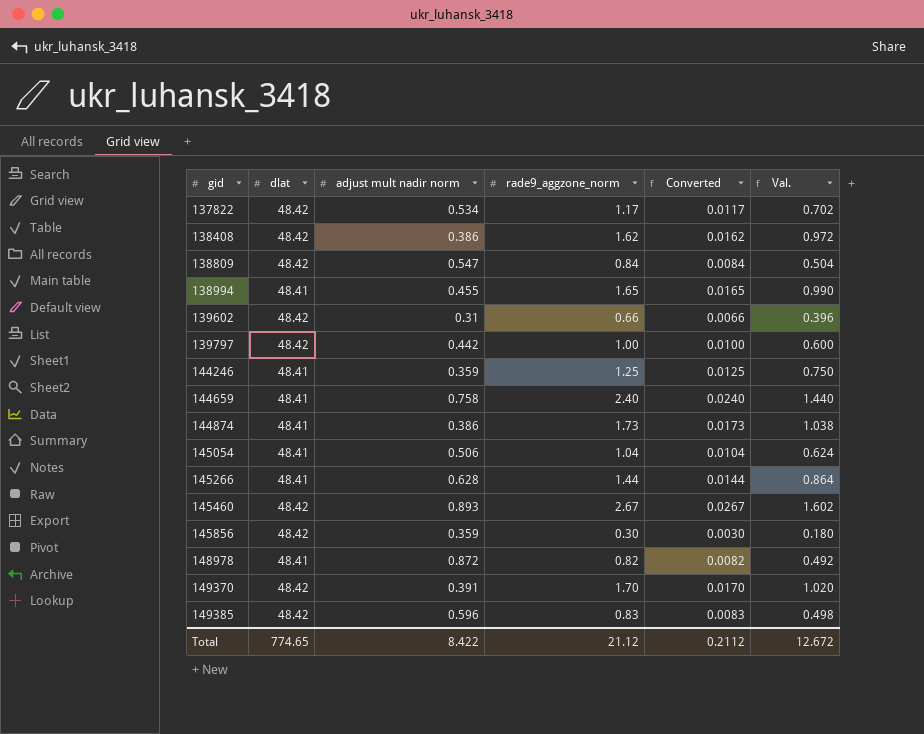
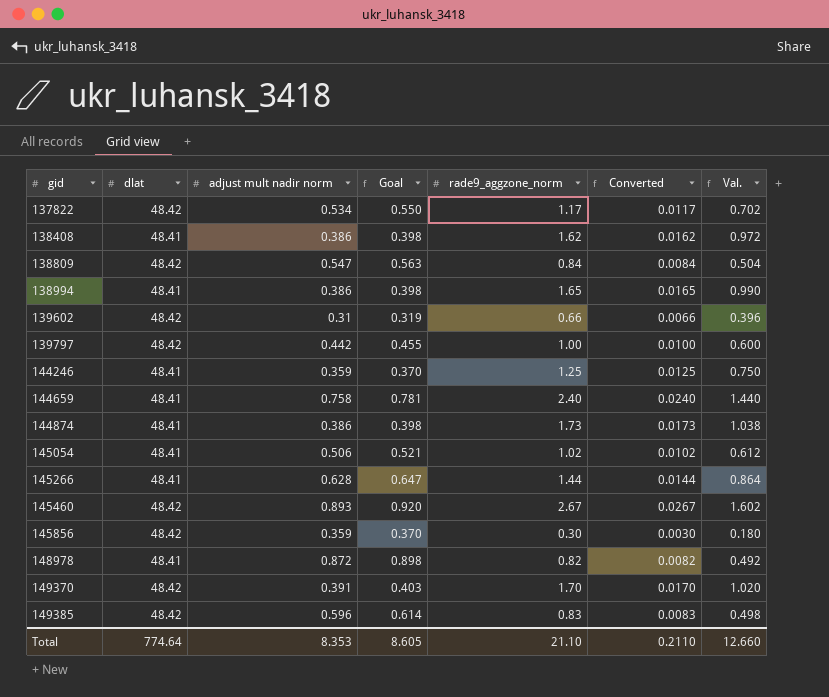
column Goal | formula: none -> [adjust mult nadir norm] * 1.03
138408 | dlat: 48.42 -> 48.41
138994 | adjust mult nadir norm: 0.455 -> 0.386
145054 | rade9_aggzone_norm: 1.04 -> 1.02
145054 | Converted: 0.0104 -> 0.0102
145054 | Val.: 0.624 -> 0.612
Total | dlat: 774.65 -> 774.64
Total | adjust mult nadir norm: 8.422 -> 8.353
Total | rade9_aggzone_norm: 21.12 -> 21.10
Total | Converted: 0.2112 -> 0.2110
Total | Val.: 12.672 -> 12.660

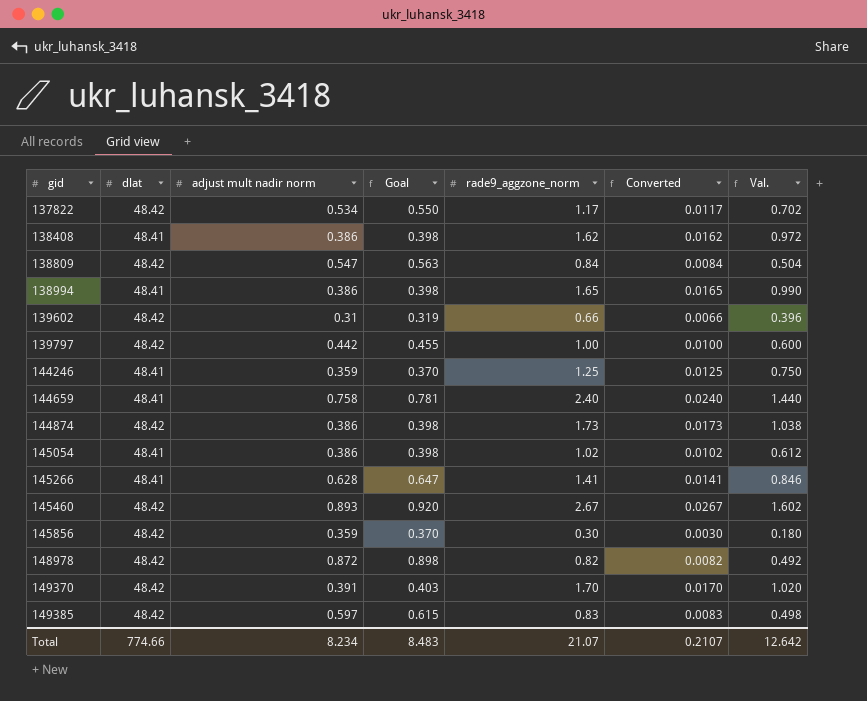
144874 | dlat: 48.41 -> 48.42
145054 | adjust mult nadir norm: 0.506 -> 0.386
145054 | Goal: 0.521 -> 0.398
145266 | rade9_aggzone_norm: 1.44 -> 1.41
145266 | Converted: 0.0144 -> 0.0141
145266 | Val.: 0.864 -> 0.846
148978 | dlat: 48.41 -> 48.42
149385 | adjust mult nadir norm: 0.596 -> 0.597
149385 | Goal: 0.614 -> 0.615
Total | dlat: 774.64 -> 774.66
Total | adjust mult nadir norm: 8.353 -> 8.234
Total | Goal: 8.605 -> 8.483
Total | rade9_aggzone_norm: 21.10 -> 21.07
Total | Converted: 0.2110 -> 0.2107
Total | Val.: 12.660 -> 12.642

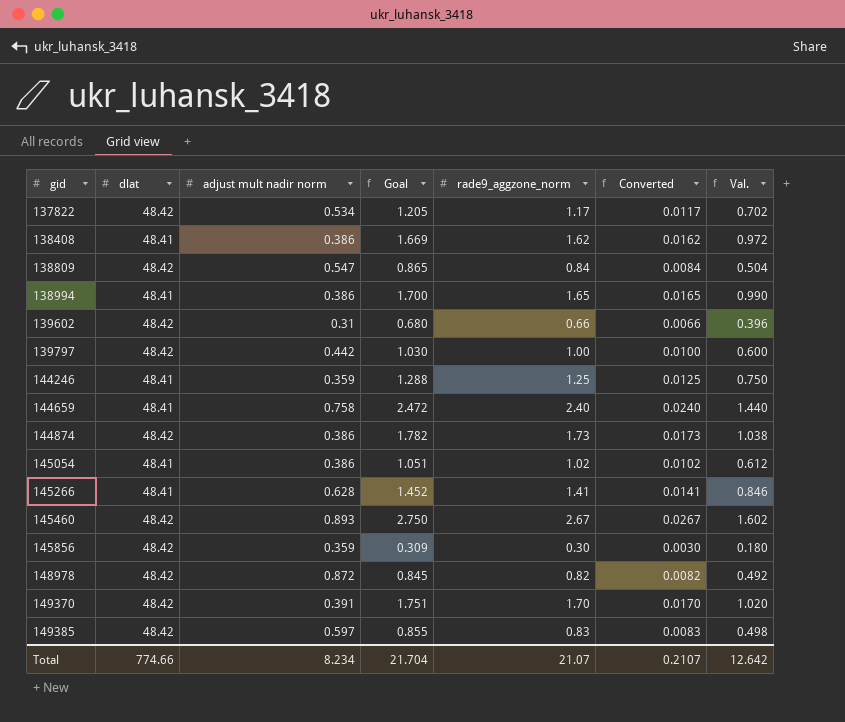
column Goal | formula: [adjust mult nadir norm] * 1.03 -> [rade9_aggzone_norm] * 1.03
Total | Goal: 8.483 -> 21.704

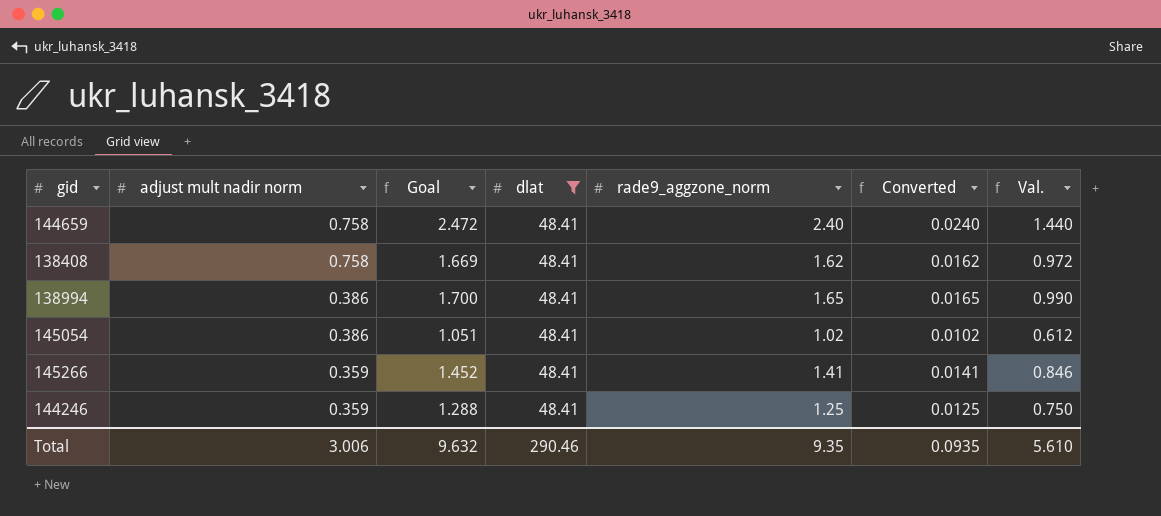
filter: none -> dlat = 48.41
row order: gid ascending -> adjust mult nadir norm descending
column dlat | position: 2 -> 4
138408 | adjust mult nadir norm: 0.386 -> 0.758
145266 | adjust mult nadir norm: 0.628 -> 0.359
Total | adjust mult nadir norm: 8.234 -> 3.006
Total | Goal: 21.704 -> 9.632
Total | dlat: 774.66 -> 290.46
Total | rade9_aggzone_norm: 21.07 -> 9.35
Total | Converted: 0.2107 -> 0.0935
Total | Val.: 12.642 -> 5.610

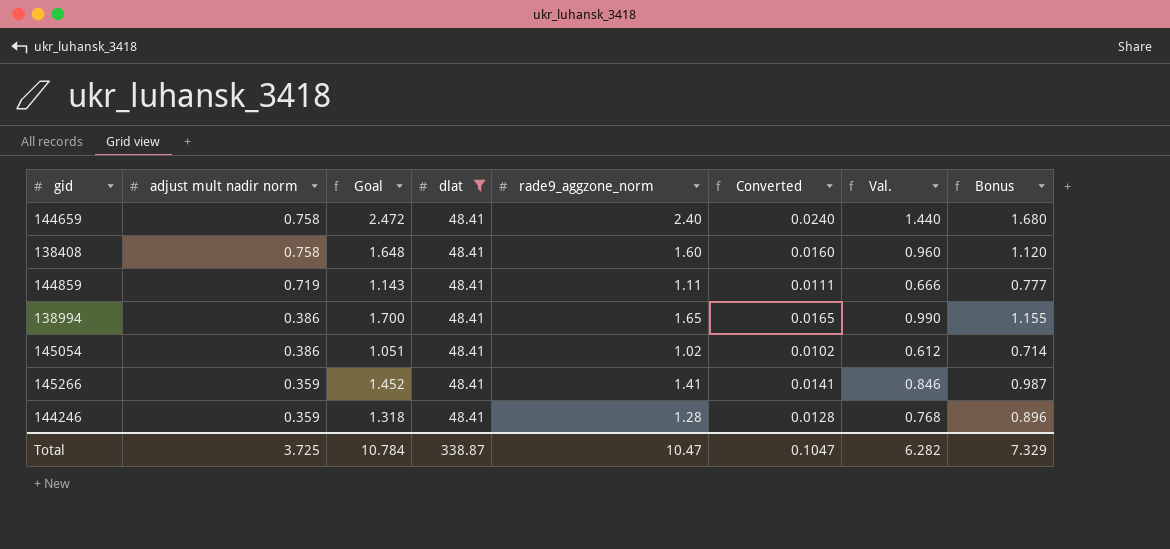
column Bonus | formula: none -> [rade9_aggzone_norm] * 0.7
138408 | Goal: 1.669 -> 1.648
138408 | rade9_aggzone_norm: 1.62 -> 1.60
138408 | Converted: 0.0162 -> 0.0160
138408 | Val.: 0.972 -> 0.960
row 144859: none -> 0.719 | 1.143 | 48.41 | 1.11 | 0.0111 | 0.666 | 0.777
144246 | Goal: 1.288 -> 1.318
144246 | rade9_aggzone_norm: 1.25 -> 1.28
144246 | Converted: 0.0125 -> 0.0128
144246 | Val.: 0.750 -> 0.768
Total | adjust mult nadir norm: 3.006 -> 3.725
Total | Goal: 9.632 -> 10.784
Total | dlat: 290.46 -> 338.87
Total | rade9_aggzone_norm: 9.35 -> 10.47
Total | Converted: 0.0935 -> 0.1047
Total | Val.: 5.610 -> 6.282

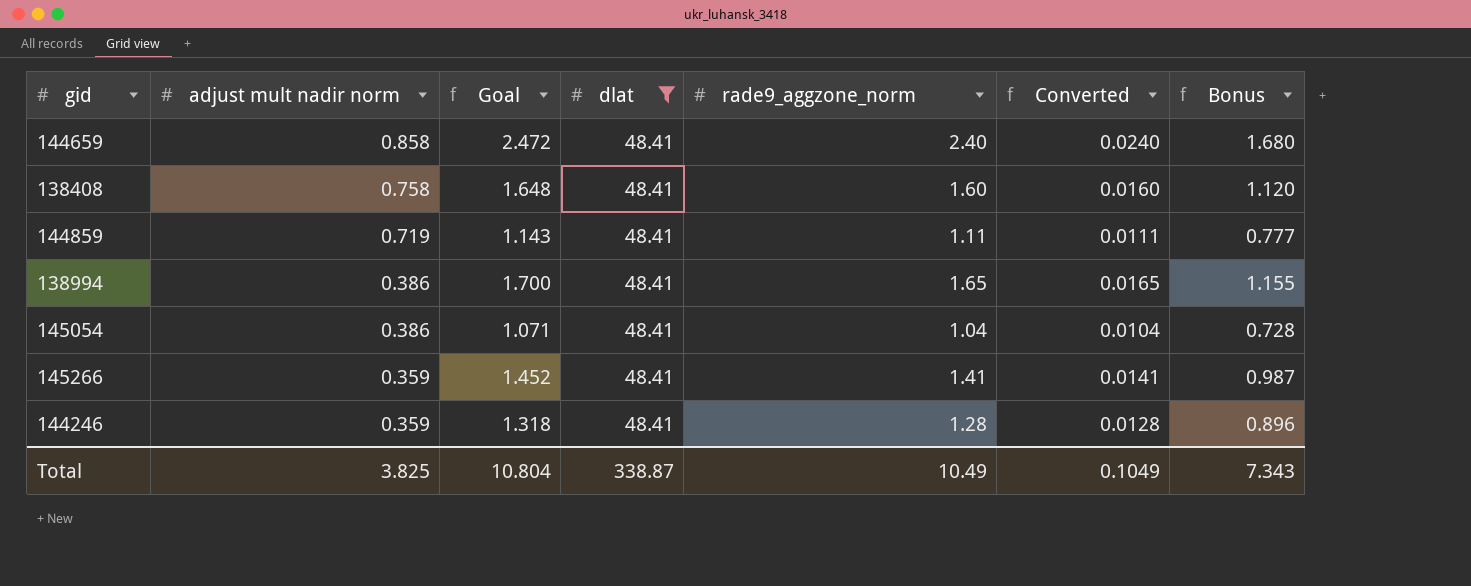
column Val. | formula: [rade9_aggzone_norm] * 0.6 -> none
144659 | adjust mult nadir norm: 0.758 -> 0.858
145054 | Goal: 1.051 -> 1.071
145054 | rade9_aggzone_norm: 1.02 -> 1.04
145054 | Converted: 0.0102 -> 0.0104
145054 | Bonus: 0.714 -> 0.728
Total | adjust mult nadir norm: 3.725 -> 3.825
Total | Goal: 10.784 -> 10.804
Total | rade9_aggzone_norm: 10.47 -> 10.49
Total | Converted: 0.1047 -> 0.1049
Total | Bonus: 7.329 -> 7.343

